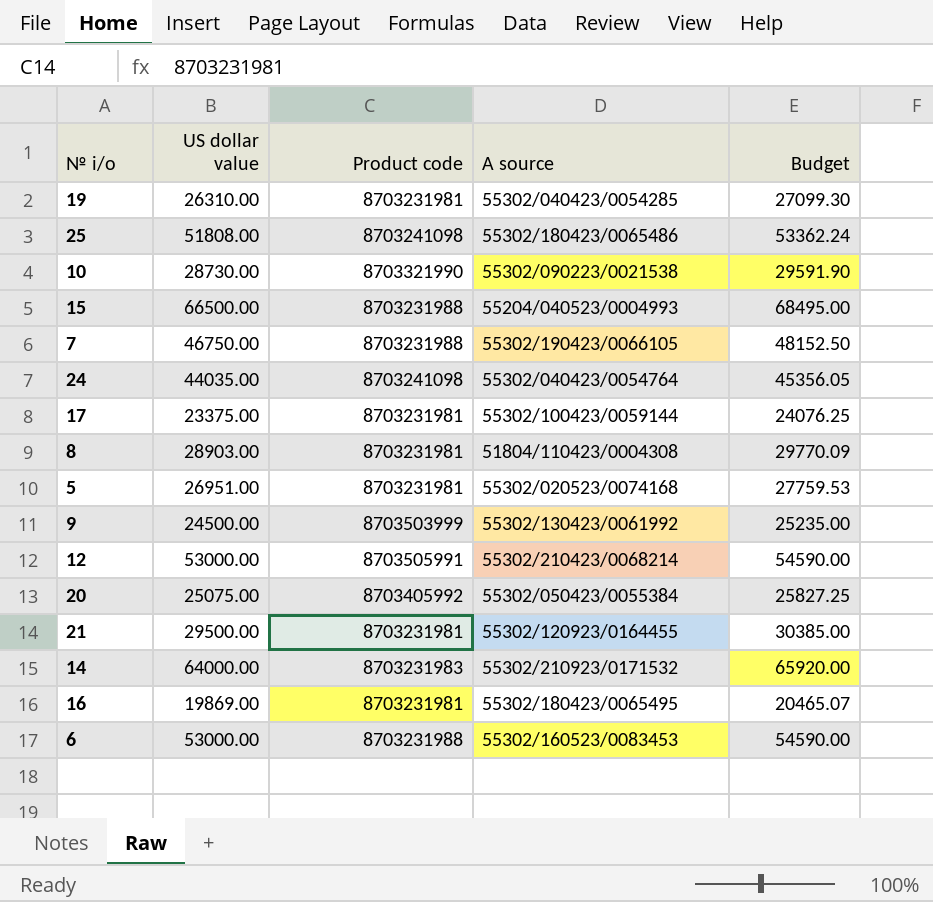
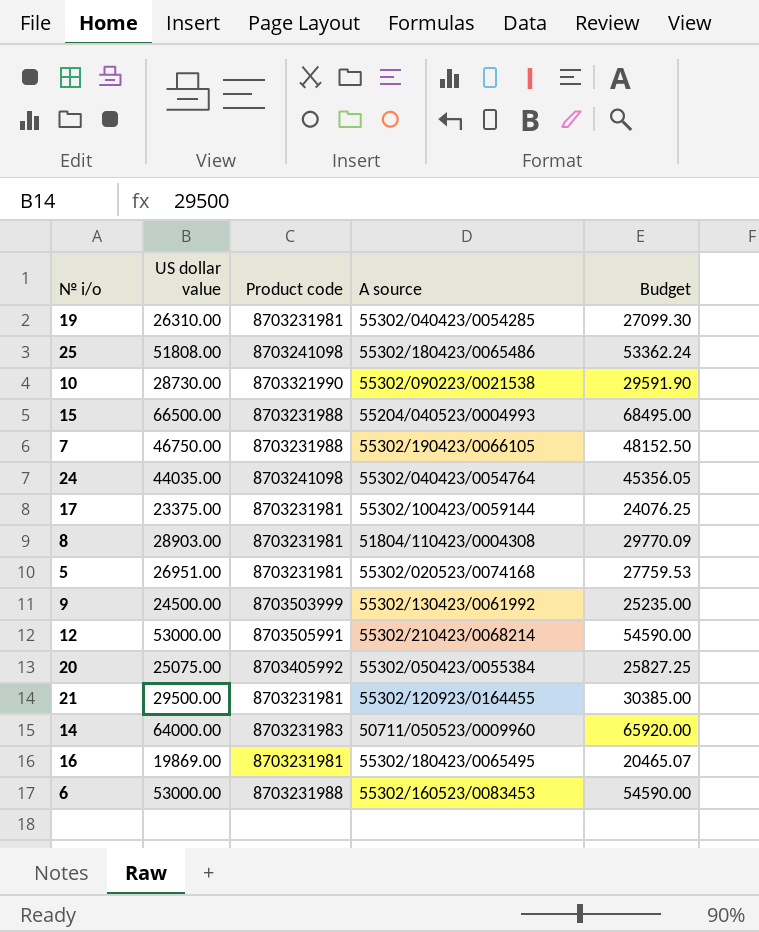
14 | A source: 55302/210923/0171532 -> 50711/050523/0009960

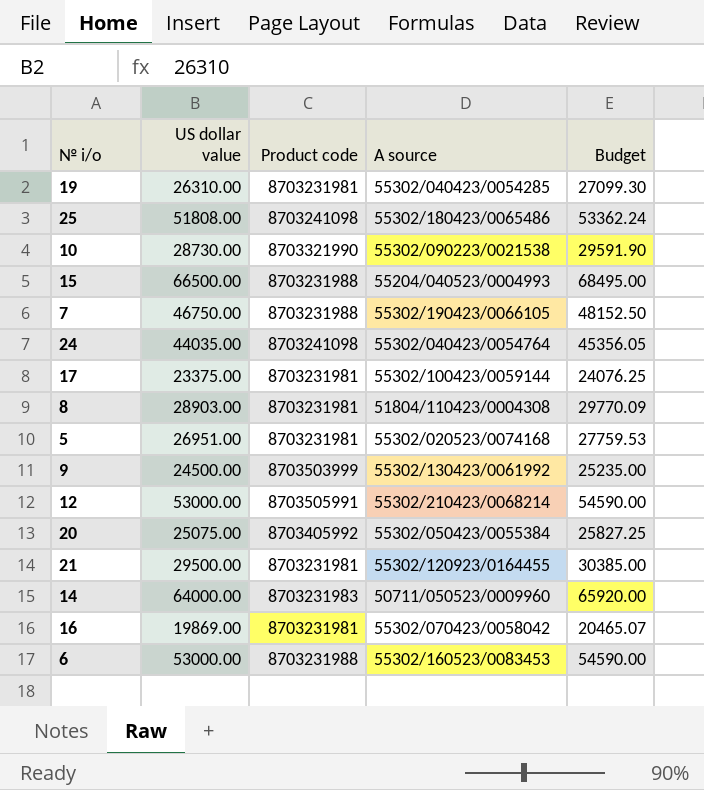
16 | A source: 55302/180423/0065495 -> 55302/070423/0058042

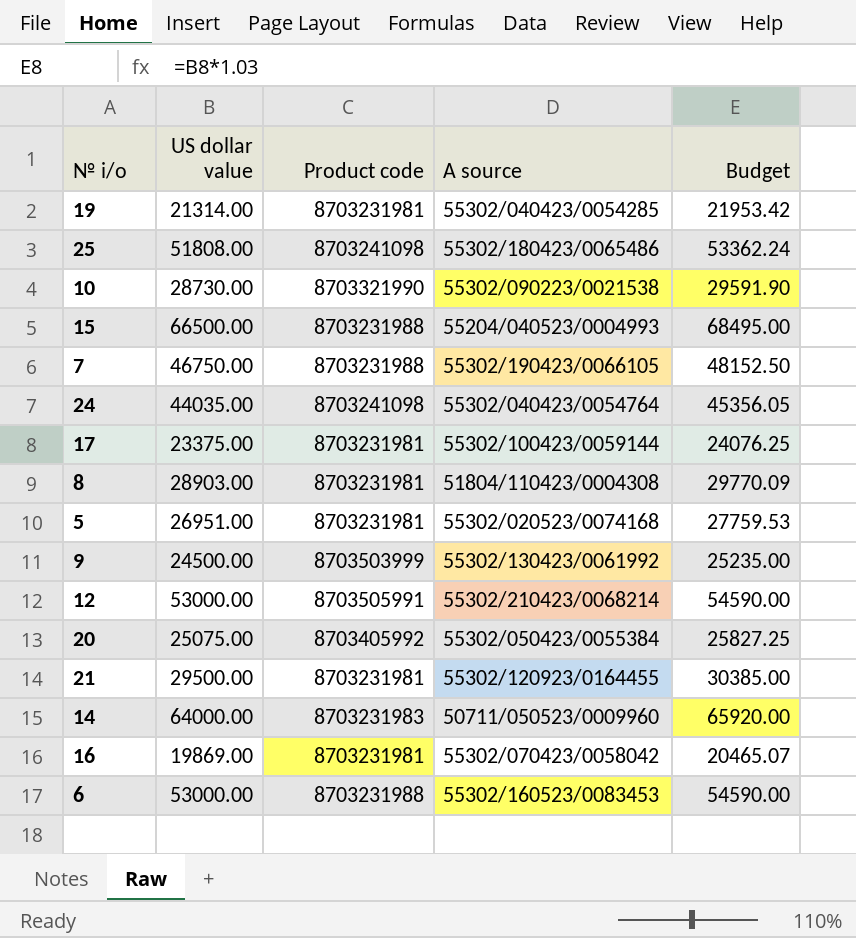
19 | US dollar value: 26310.00 -> 21314.00
19 | Budget: 27099.30 -> 21953.42

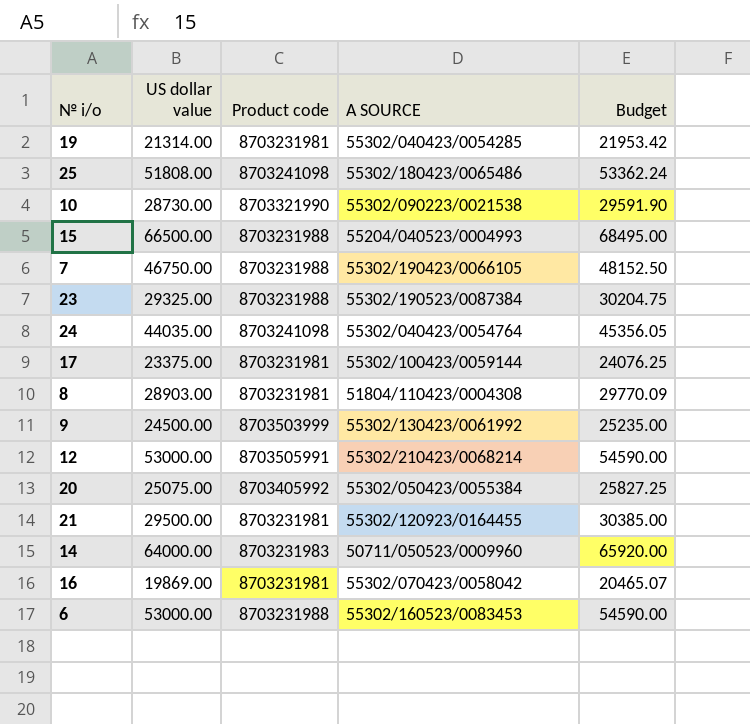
column name: A source -> A SOURCE
row 5: 26951.00 | 8703231981 | 55302/020523/0074168 | 27759.53 -> none
row 23: none -> 29325.00 | 8703231988 | 55302/190523/0087384 | 30204.75

